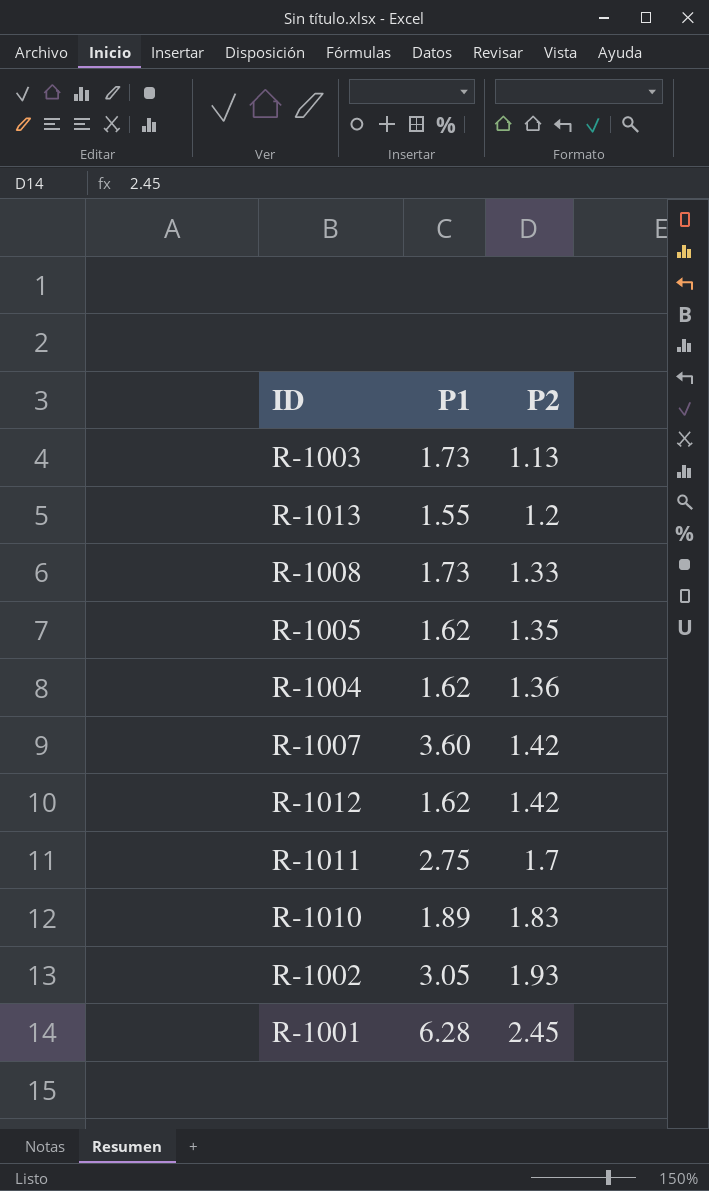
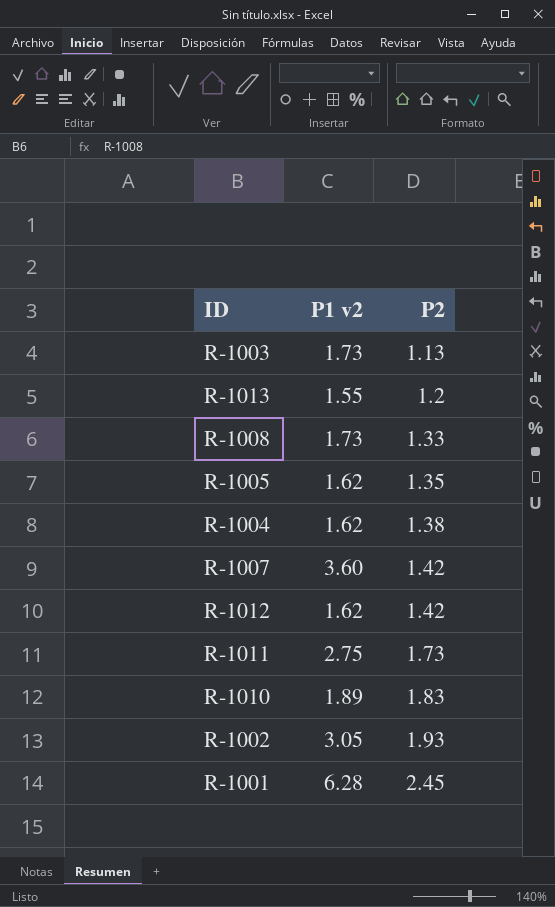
column name: P1 -> P1 v2
R-1004 | P2: 1.36 -> 1.38
R-1011 | P2: 1.7 -> 1.73

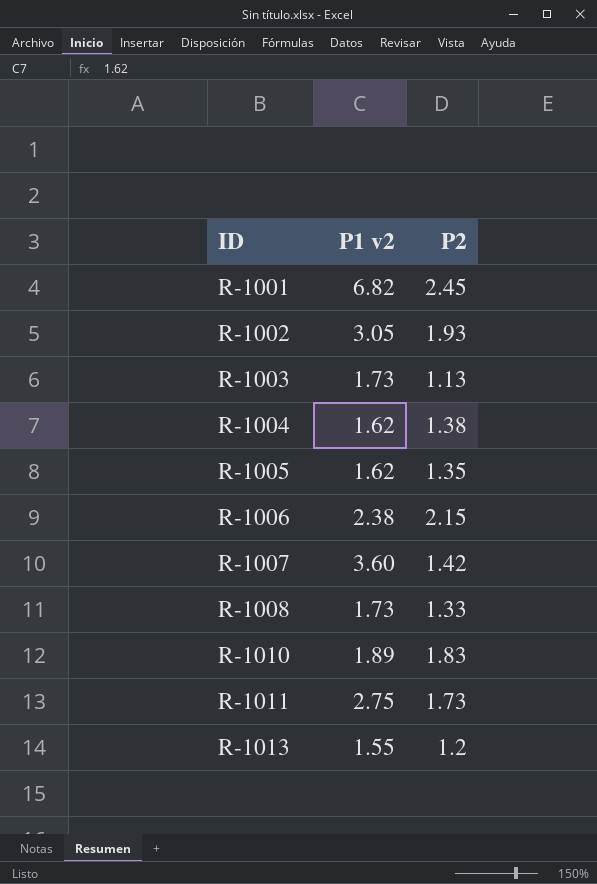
row order: P2 ascending -> ID ascending
row R-1012: 1.62 | 1.42 -> none
R-1001 | P1 v2: 6.28 -> 6.82
row R-1006: none -> 2.38 | 2.15

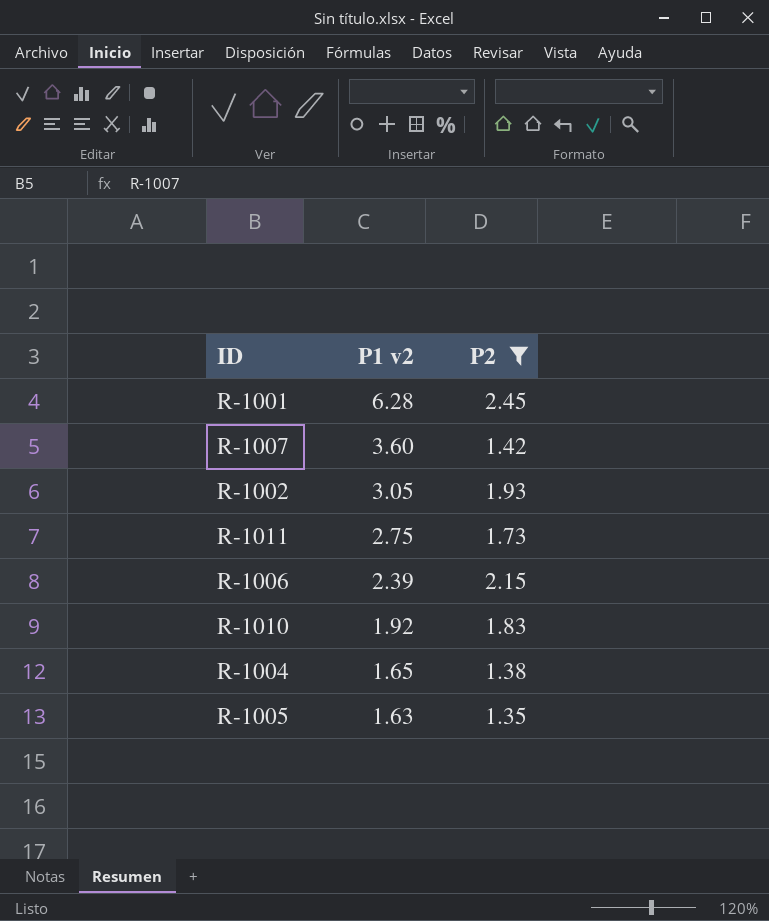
filter: none -> P2 >= 1.35
row order: ID ascending -> P1 v2 descending
R-1001 | P1 v2: 6.82 -> 6.28
R-1006 | P1 v2: 2.38 -> 2.39
R-1010 | P1 v2: 1.89 -> 1.92
R-1004 | P1 v2: 1.62 -> 1.65
R-1005 | P1 v2: 1.62 -> 1.63

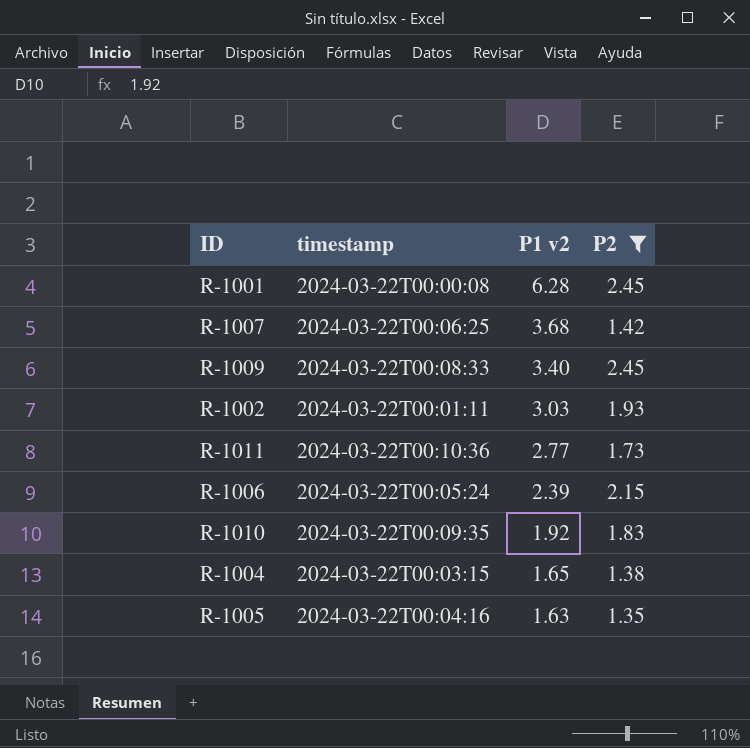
column timestamp | position: none -> 2
R-1007 | P1 v2: 3.60 -> 3.68
row R-1009: none -> 2024-03-22T00:08:33 | 3.40 | 2.45
R-1002 | P1 v2: 3.05 -> 3.03
R-1011 | P1 v2: 2.75 -> 2.77

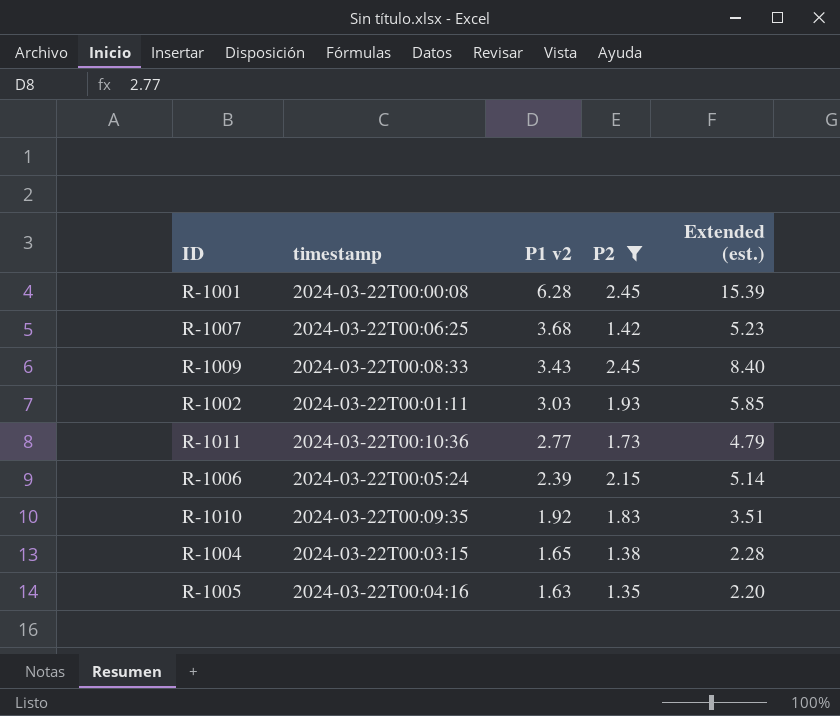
column Extended (est.) | formula: none -> [P1 v2] * [P2]
R-1009 | P1 v2: 3.40 -> 3.43

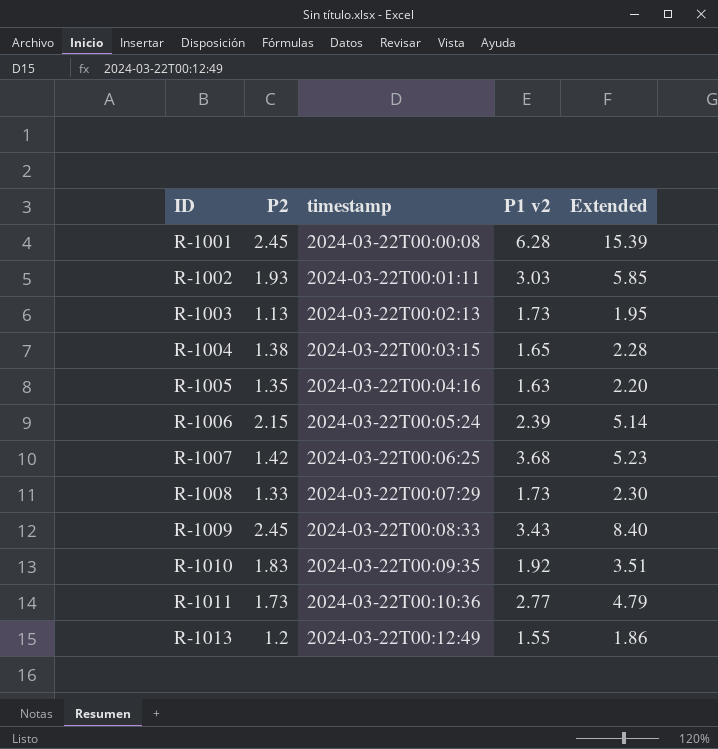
filter: P2 >= 1.35 -> none
row order: P1 v2 descending -> ID ascending
column P2 | position: 4 -> 2
column name: Extended (est.) -> Extended

